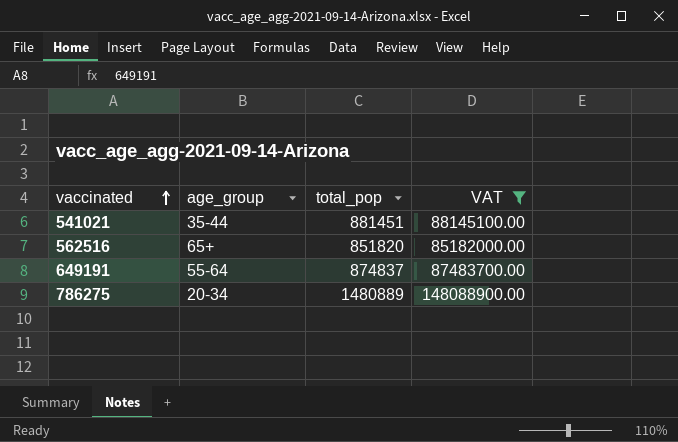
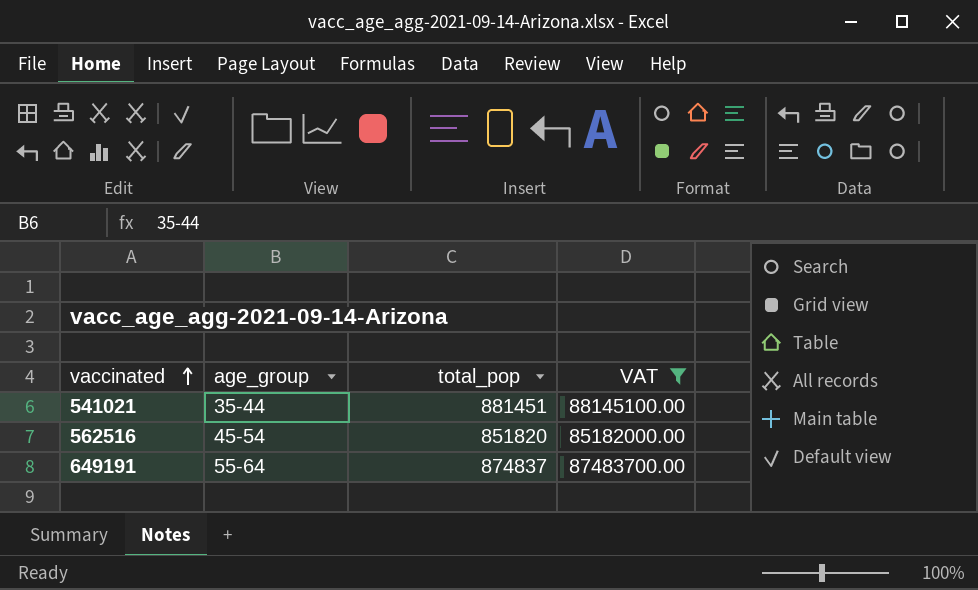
row 786275: 20-34 | 1480889 | 148088900.00 -> none
562516 | age_group: 65+ -> 45-54

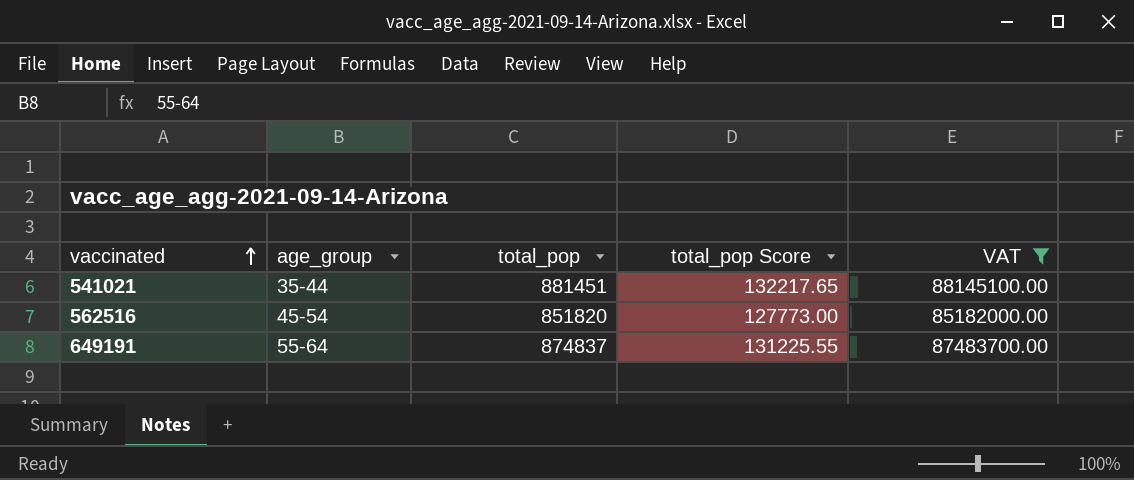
column total_pop Score | formula: none -> [total_pop] * 0.15

